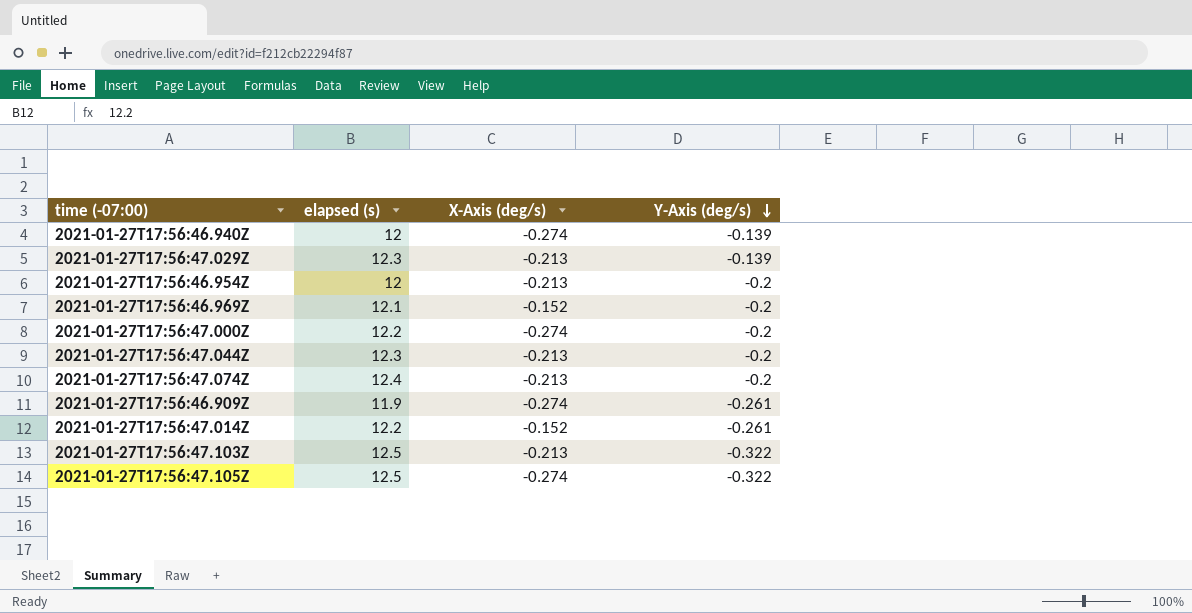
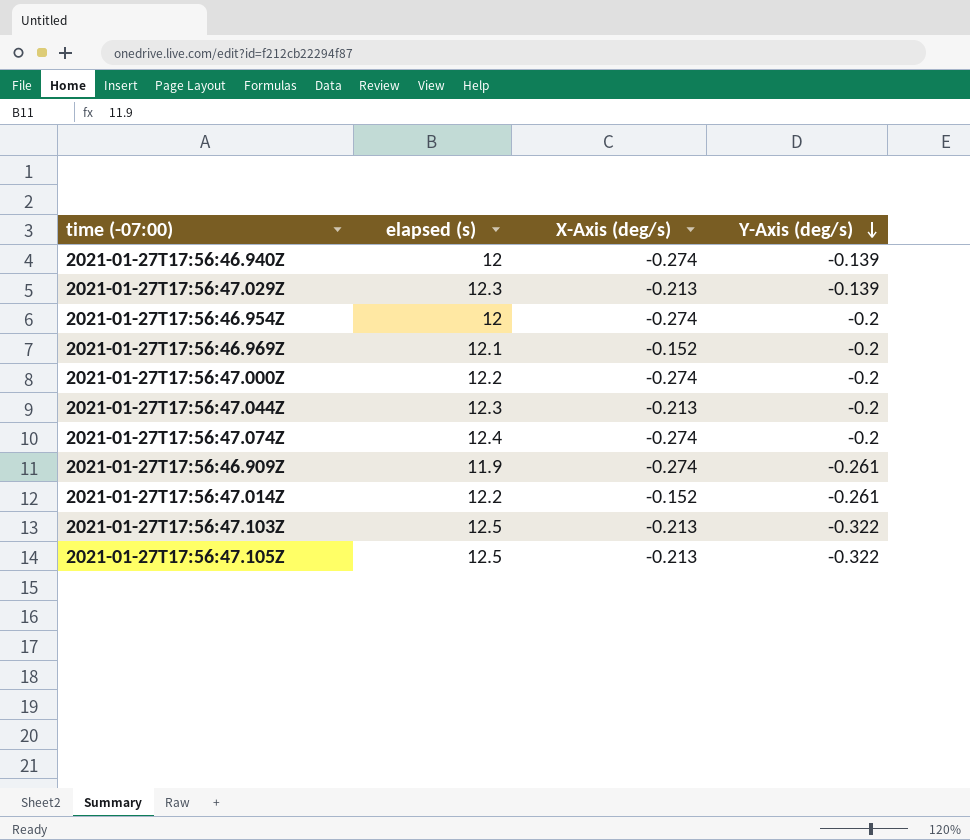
2021-01-27T17:56:46.954Z | X-Axis (deg/s): -0.213 -> -0.274
2021-01-27T17:56:47.074Z | X-Axis (deg/s): -0.213 -> -0.274
2021-01-27T17:56:47.105Z | X-Axis (deg/s): -0.274 -> -0.213

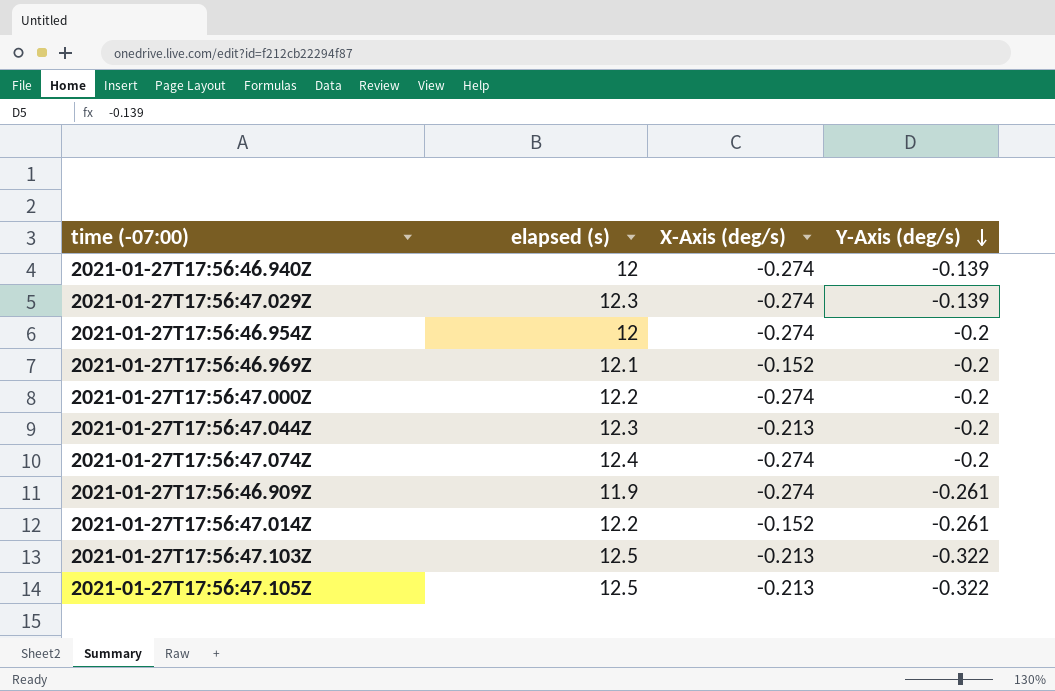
2021-01-27T17:56:47.029Z | X-Axis (deg/s): -0.213 -> -0.274

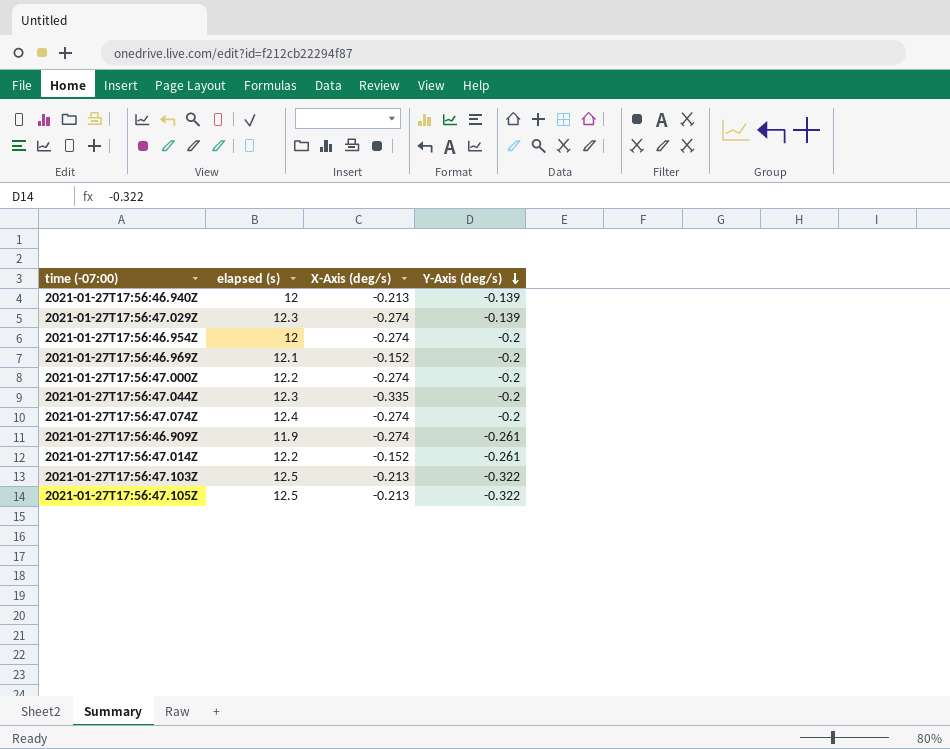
2021-01-27T17:56:46.940Z | X-Axis (deg/s): -0.274 -> -0.213
2021-01-27T17:56:47.044Z | X-Axis (deg/s): -0.213 -> -0.335

